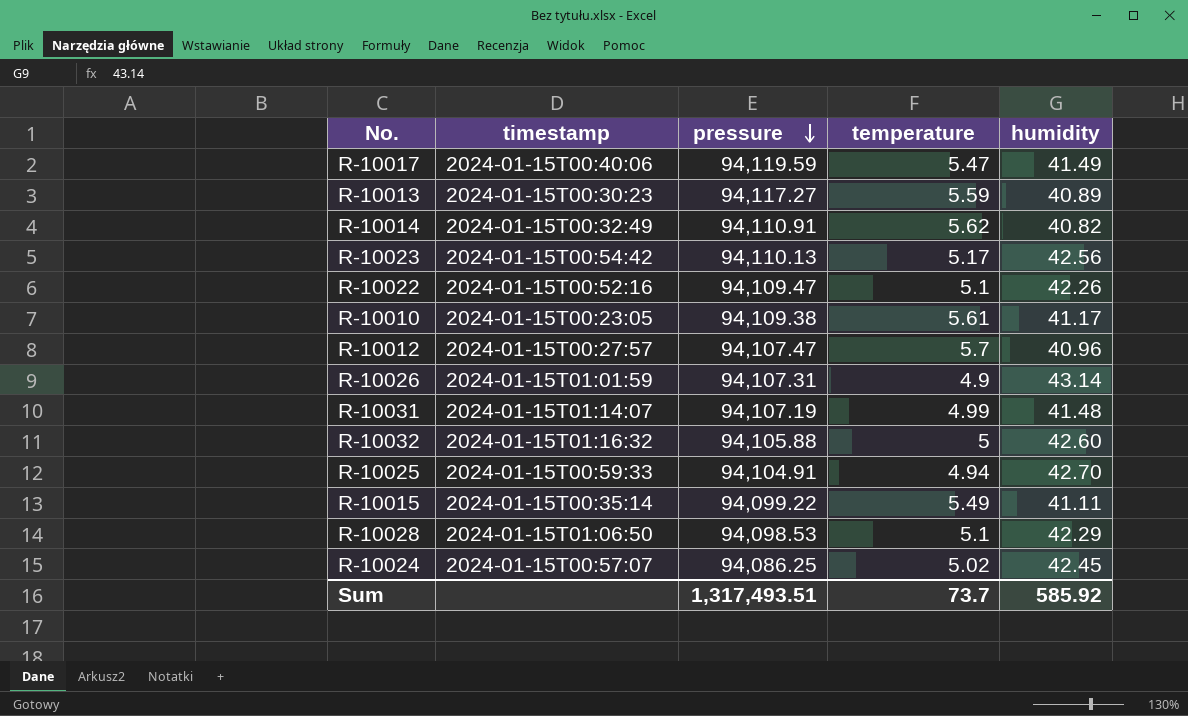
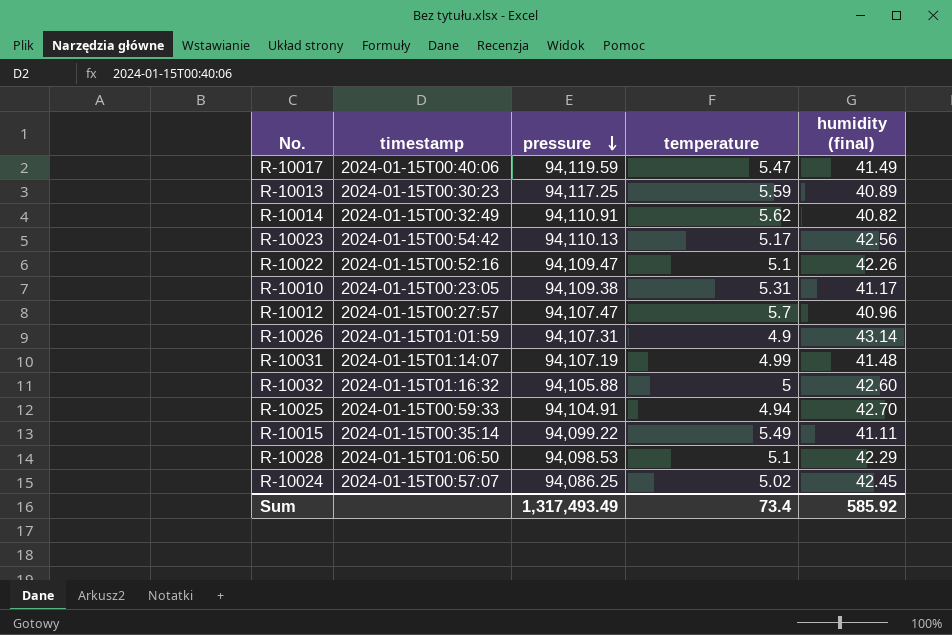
column name: humidity -> humidity (final)
R-10013 | pressure: 94,117.27 -> 94,117.25
R-10010 | temperature: 5.61 -> 5.31
Sum | pressure: 1,317,493.51 -> 1,317,493.49
Sum | temperature: 73.7 -> 73.4

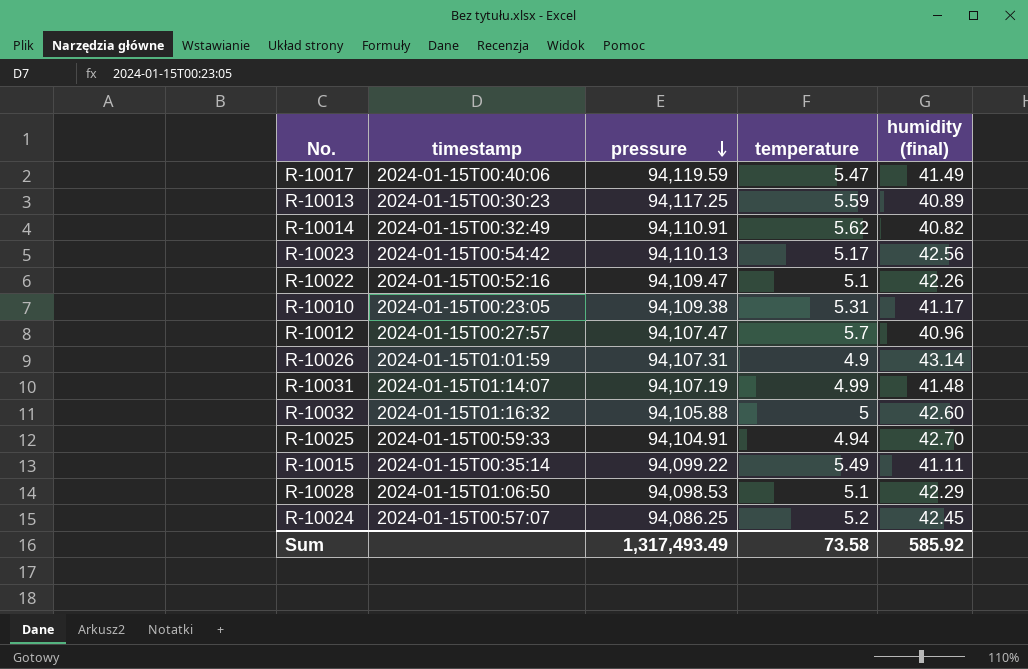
R-10024 | temperature: 5.02 -> 5.2
Sum | temperature: 73.4 -> 73.58

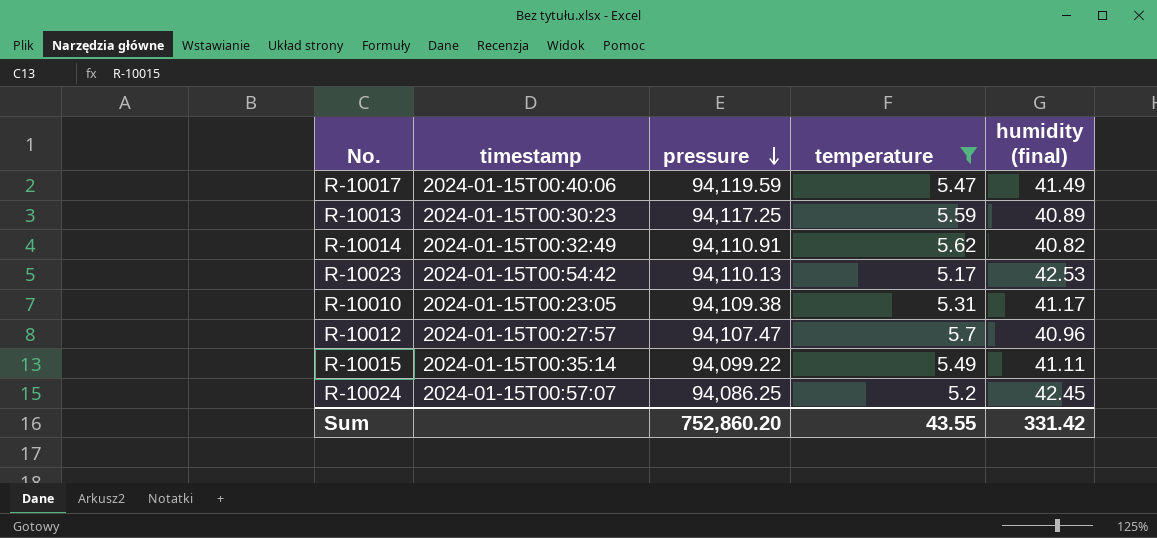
filter: none -> temperature >= 5.17
R-10023 | humidity (final): 42.56 -> 42.53
Sum | pressure: 1,317,493.49 -> 752,860.20
Sum | temperature: 73.58 -> 43.55
Sum | humidity (final): 585.92 -> 331.42

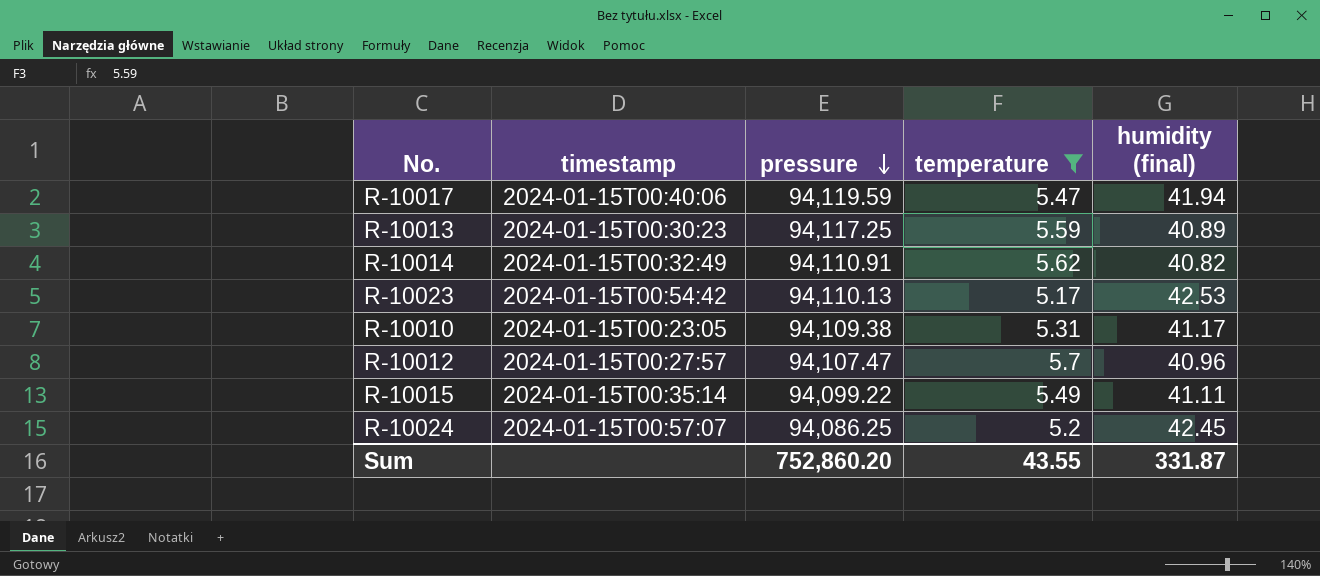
R-10017 | humidity (final): 41.49 -> 41.94
Sum | humidity (final): 331.42 -> 331.87

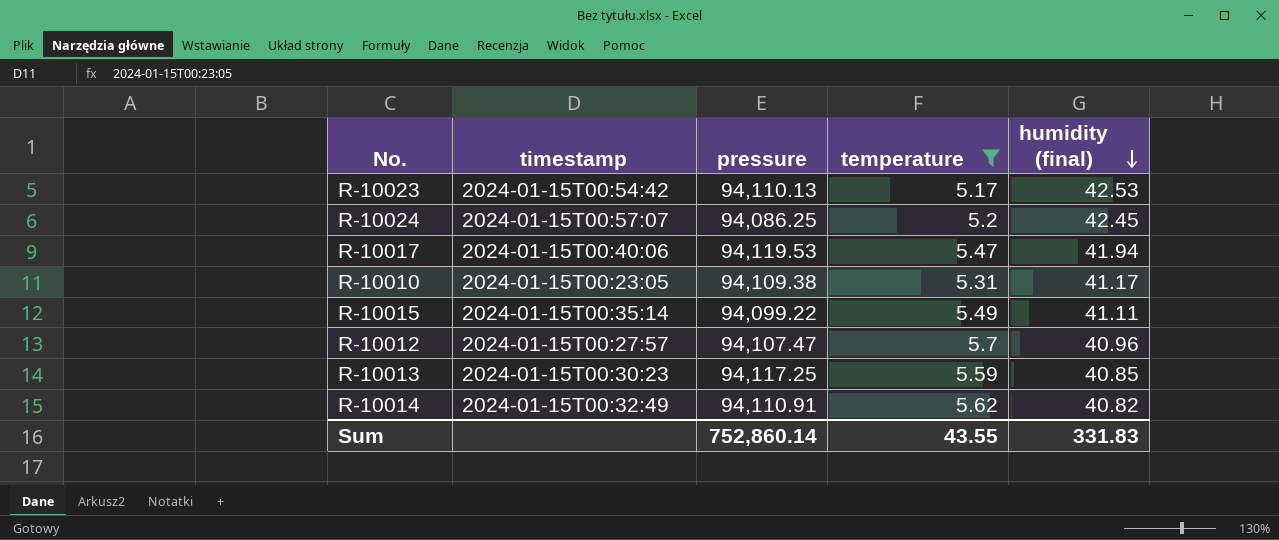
row order: pressure descending -> humidity (final) descending
R-10017 | pressure: 94,119.59 -> 94,119.53
R-10013 | humidity (final): 40.89 -> 40.85
Sum | pressure: 752,860.20 -> 752,860.14
Sum | humidity (final): 331.87 -> 331.83

